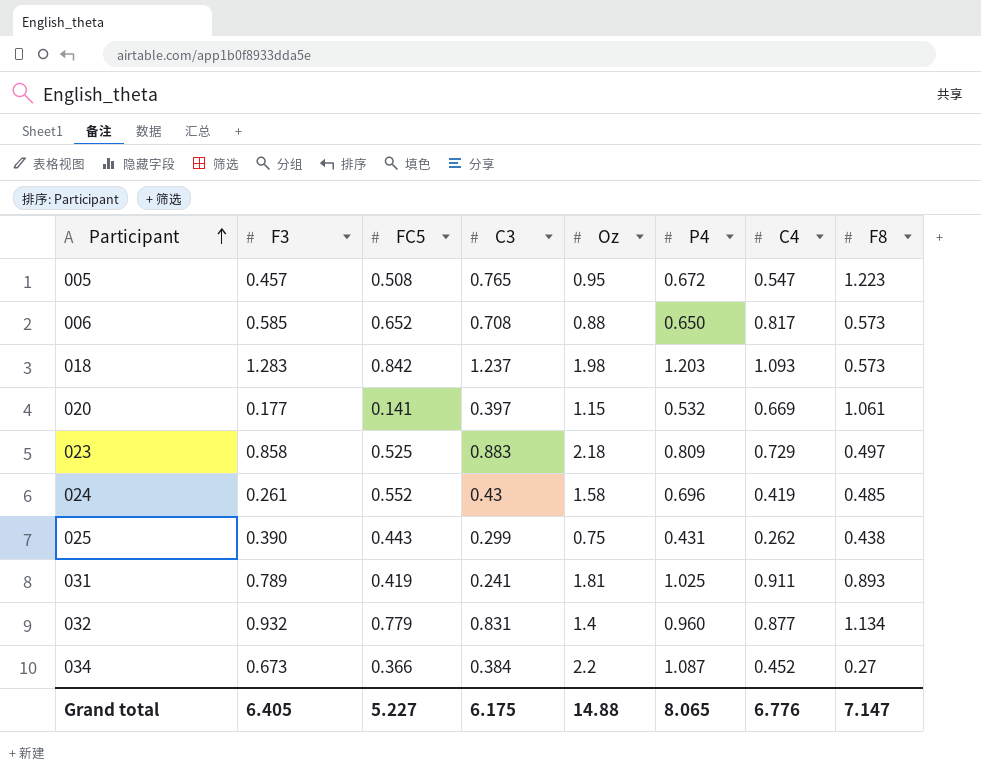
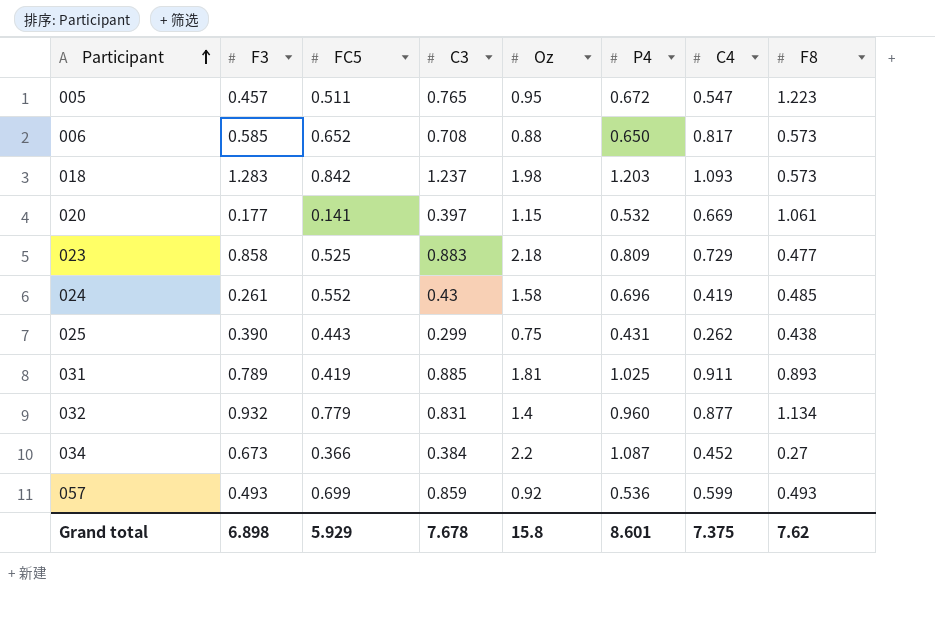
005 | FC5: 0.508 -> 0.511
023 | F8: 0.497 -> 0.477
031 | C3: 0.241 -> 0.885
row 057: none -> 0.493 | 0.699 | 0.859 | 0.92 | 0.536 | 0.599 | 0.493
Grand total | F3: 6.405 -> 6.898
Grand total | FC5: 5.227 -> 5.929
Grand total | C3: 6.175 -> 7.678
Grand total | Oz: 14.88 -> 15.8
Grand total | P4: 8.065 -> 8.601
Grand total | C4: 6.776 -> 7.375
Grand total | F8: 7.147 -> 7.62

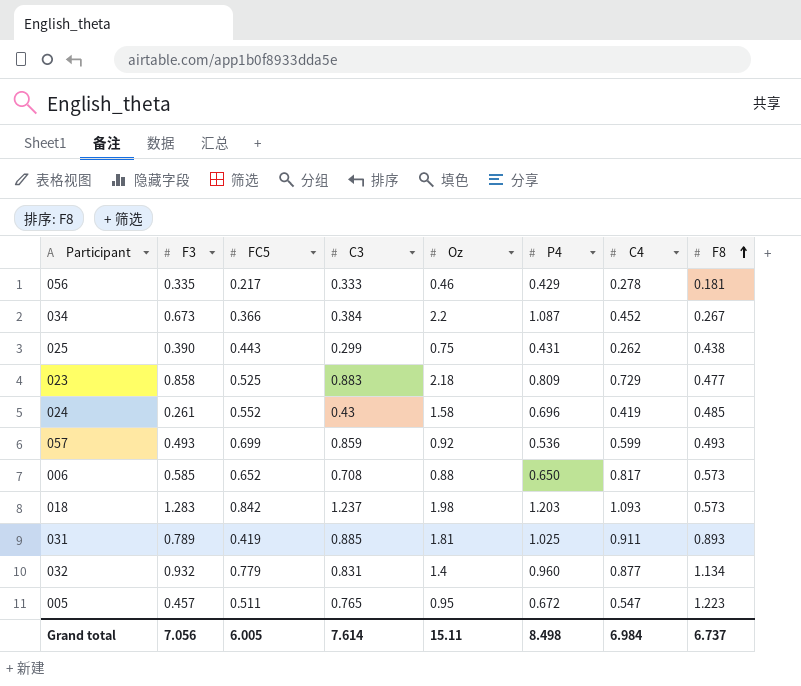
row order: Participant ascending -> F8 ascending
row 020: 0.177 | 0.141 | 0.397 | 1.15 | 0.532 | 0.669 | 1.061 -> none
row 056: none -> 0.335 | 0.217 | 0.333 | 0.46 | 0.429 | 0.278 | 0.181
034 | F8: 0.27 -> 0.267
Grand total | F3: 6.898 -> 7.056
Grand total | FC5: 5.929 -> 6.005
Grand total | C3: 7.678 -> 7.614
Grand total | Oz: 15.8 -> 15.11
Grand total | P4: 8.601 -> 8.498
Grand total | C4: 7.375 -> 6.984
Grand total | F8: 7.62 -> 6.737

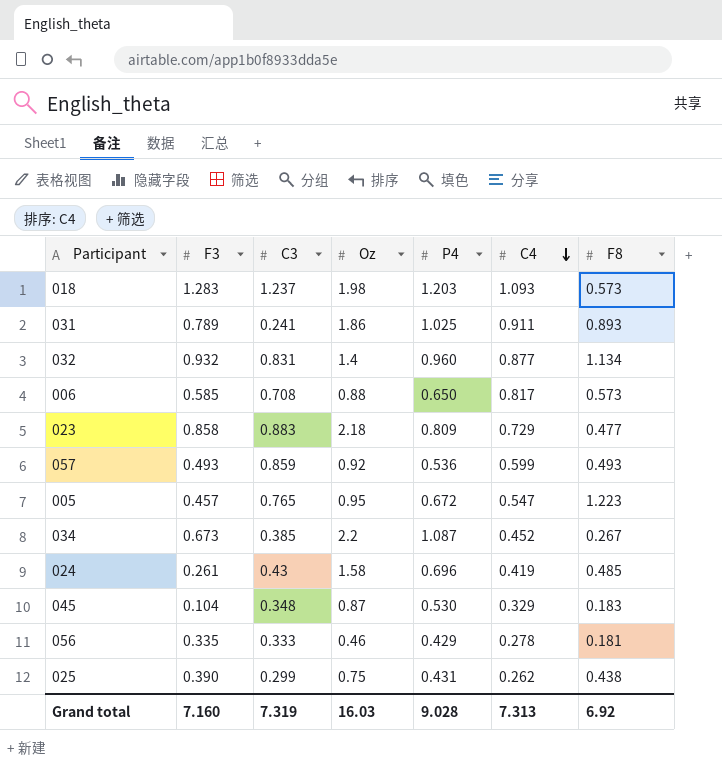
row order: F8 ascending -> C4 descending
column FC5 | position: 3 -> none
031 | C3: 0.885 -> 0.241
031 | Oz: 1.81 -> 1.86
034 | C3: 0.384 -> 0.385
row 045: none -> 0.104 | 0.348 | 0.87 | 0.530 | 0.329 | 0.183
Grand total | F3: 7.056 -> 7.160
Grand total | C3: 7.614 -> 7.319
Grand total | Oz: 15.11 -> 16.03
Grand total | P4: 8.498 -> 9.028
Grand total | C4: 6.984 -> 7.313
Grand total | F8: 6.737 -> 6.92

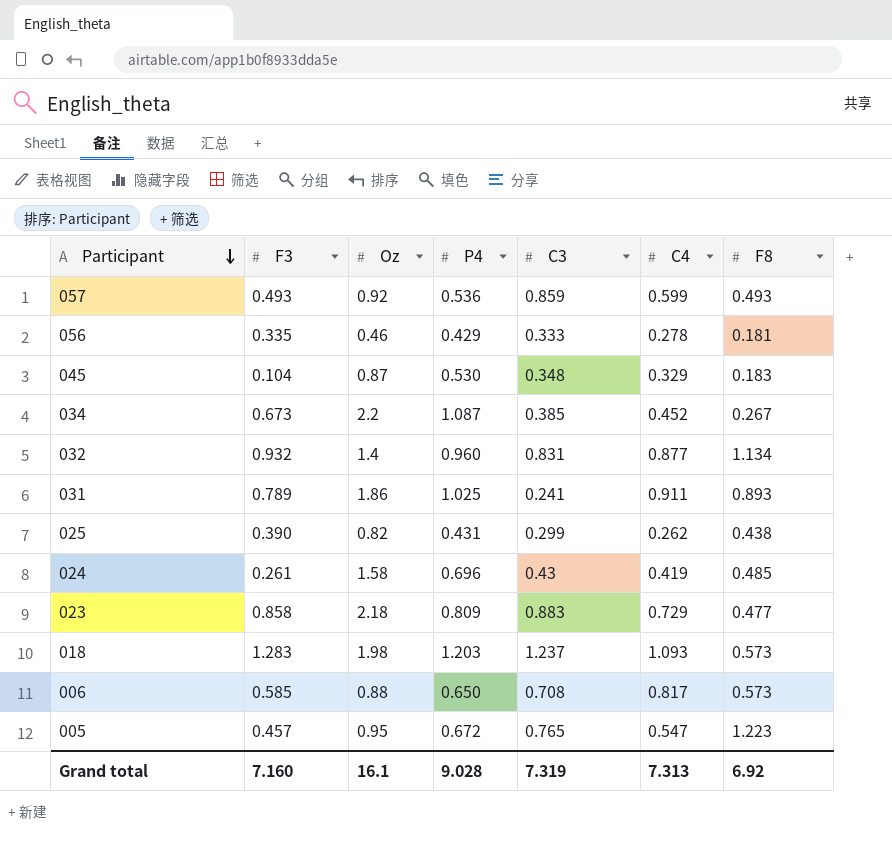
row order: C4 descending -> Participant descending
column C3 | position: 3 -> 5
025 | Oz: 0.75 -> 0.82
Grand total | Oz: 16.03 -> 16.1

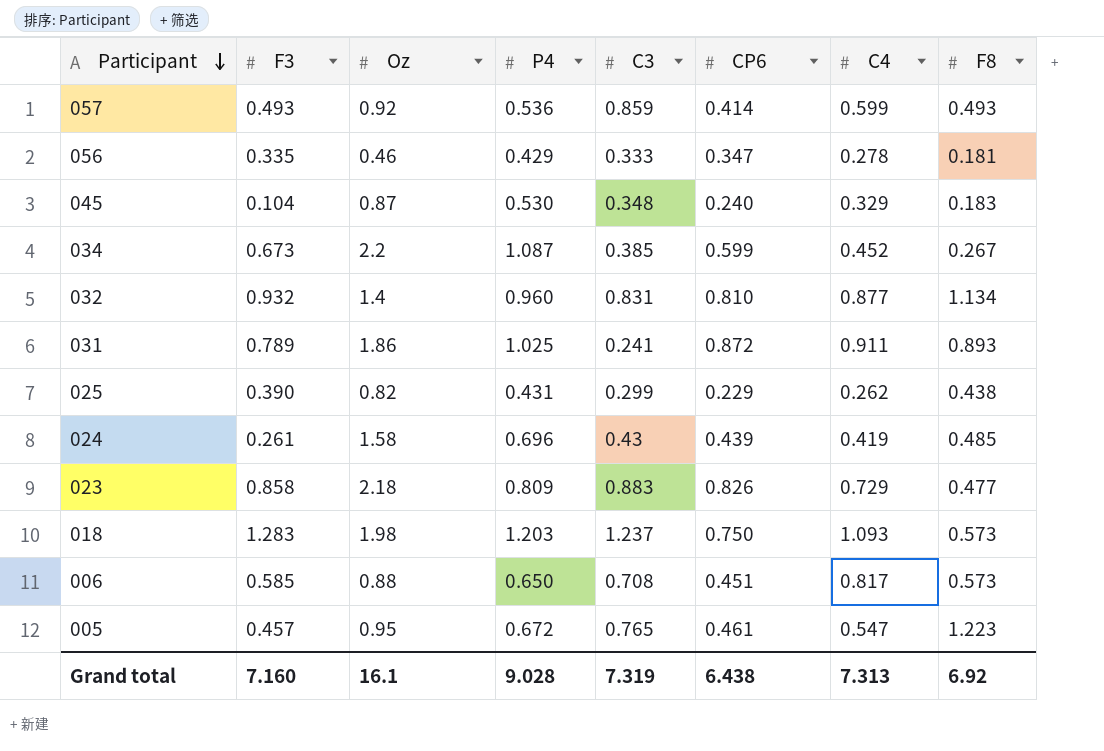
column CP6 | position: none -> 6

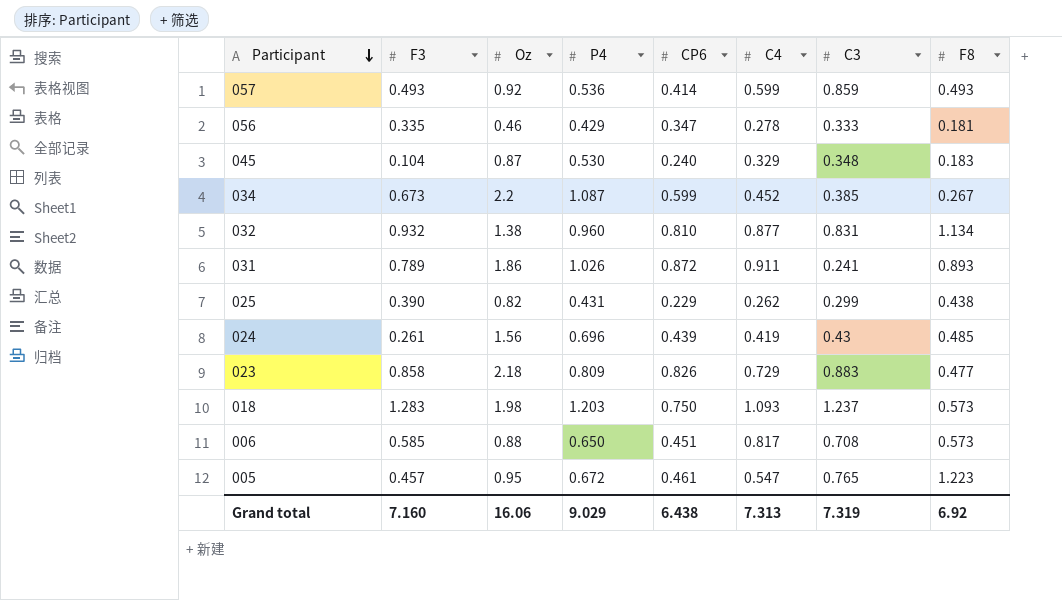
column C3 | position: 5 -> 7
032 | Oz: 1.4 -> 1.38
031 | P4: 1.025 -> 1.026
024 | Oz: 1.58 -> 1.56
Grand total | Oz: 16.1 -> 16.06
Grand total | P4: 9.028 -> 9.029

